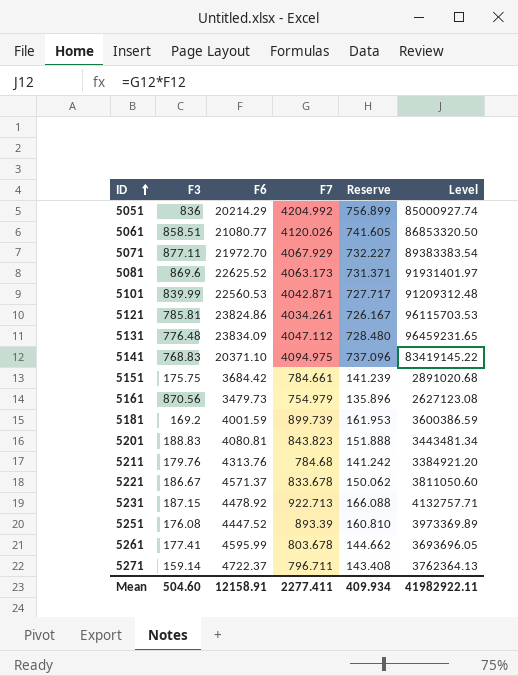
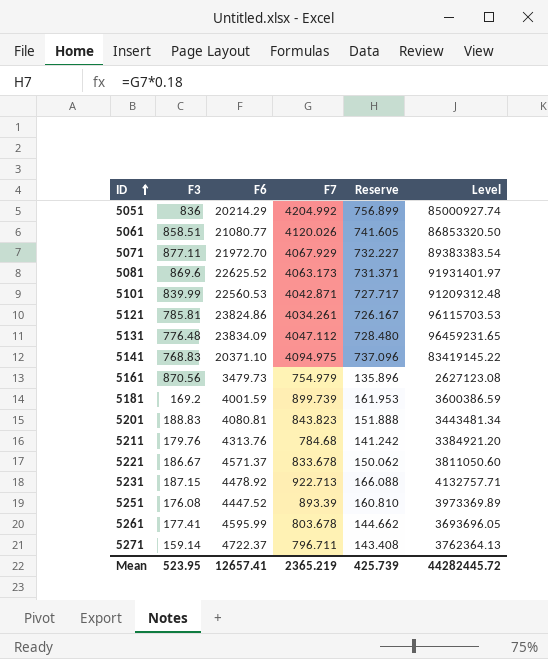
row 5151: 175.75 | 3684.42 | 784.661 | 141.239 | 2891020.68 -> none
Mean | F3: 504.60 -> 523.95
Mean | F6: 12158.91 -> 12657.41
Mean | F7: 2277.411 -> 2365.219
Mean | Reserve: 409.934 -> 425.739
Mean | Level: 41982922.11 -> 44282445.72

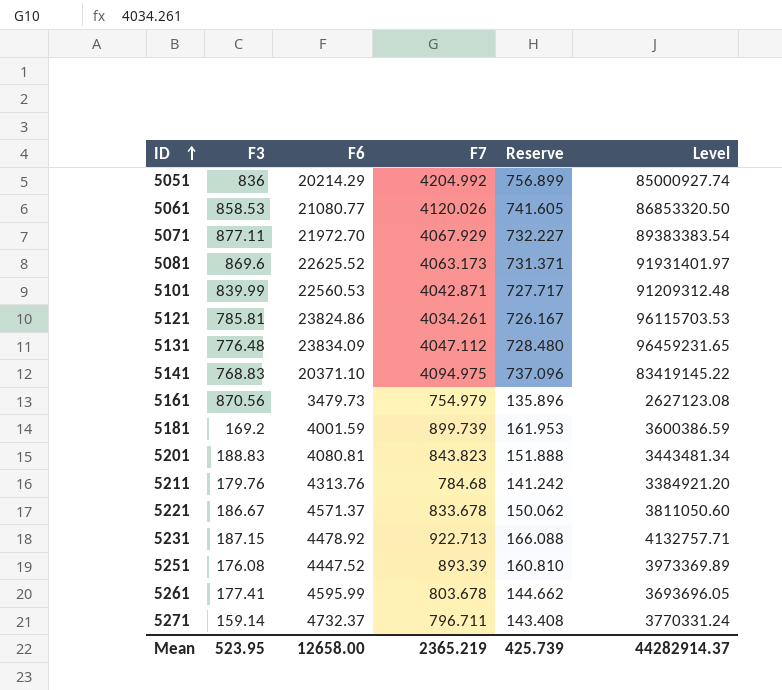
5061 | F3: 858.51 -> 858.53
5271 | F6: 4722.37 -> 4732.37
5271 | Level: 3762364.13 -> 3770331.24
Mean | F6: 12657.41 -> 12658.00
Mean | Level: 44282445.72 -> 44282914.37

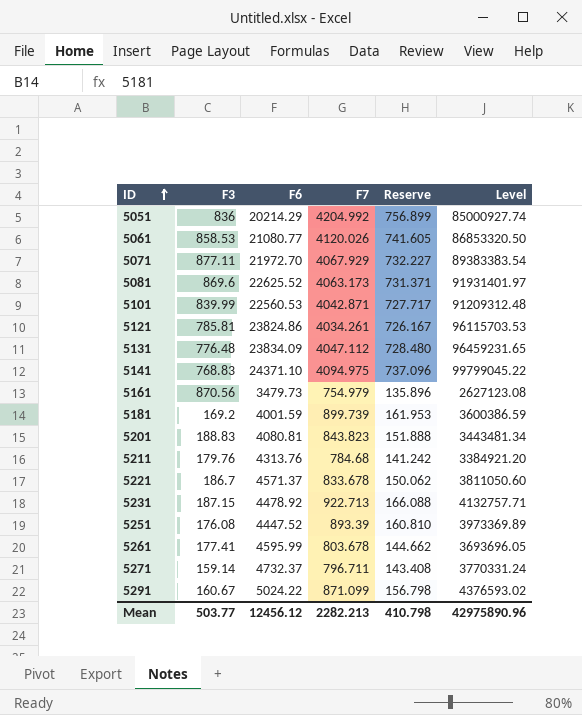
5141 | F6: 20371.10 -> 24371.10
5141 | Level: 83419145.22 -> 99799045.22
5221 | F3: 186.67 -> 186.7
row 5291: none -> 160.67 | 5024.22 | 871.099 | 156.798 | 4376593.02
Mean | F3: 523.95 -> 503.77
Mean | F6: 12658.00 -> 12456.12
Mean | F7: 2365.219 -> 2282.213
Mean | Reserve: 425.739 -> 410.798
Mean | Level: 44282914.37 -> 42975890.96

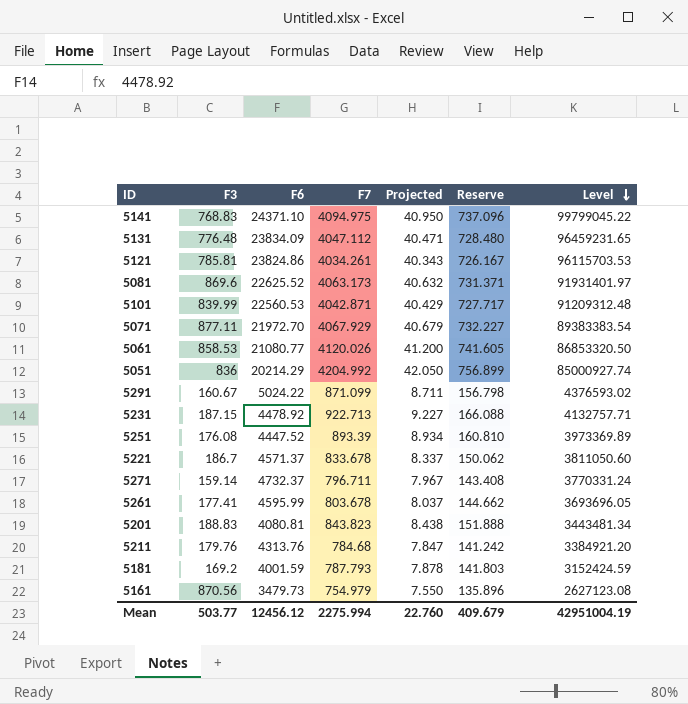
row order: ID ascending -> Level descending
column Projected | formula: none -> [F7] * 0.01
5181 | F7: 899.739 -> 787.793
5181 | Reserve: 161.953 -> 141.803
5181 | Level: 3600386.59 -> 3152424.59
Mean | F7: 2282.213 -> 2275.994
Mean | Reserve: 410.798 -> 409.679
Mean | Level: 42975890.96 -> 42951004.19

